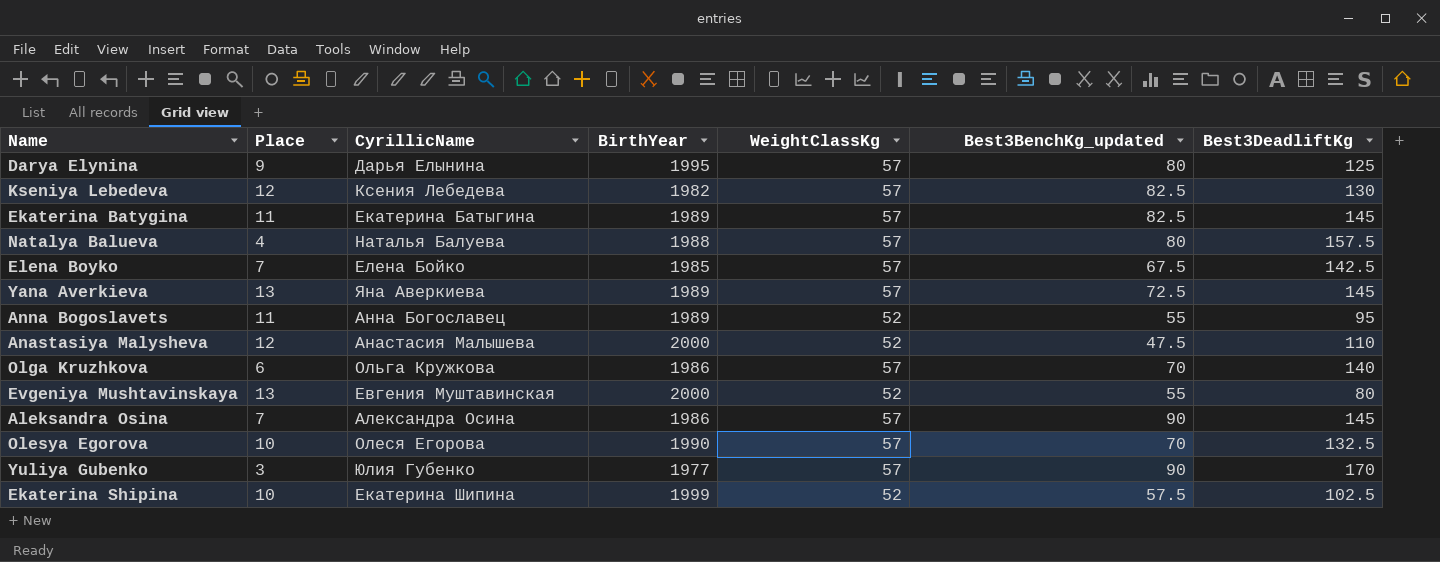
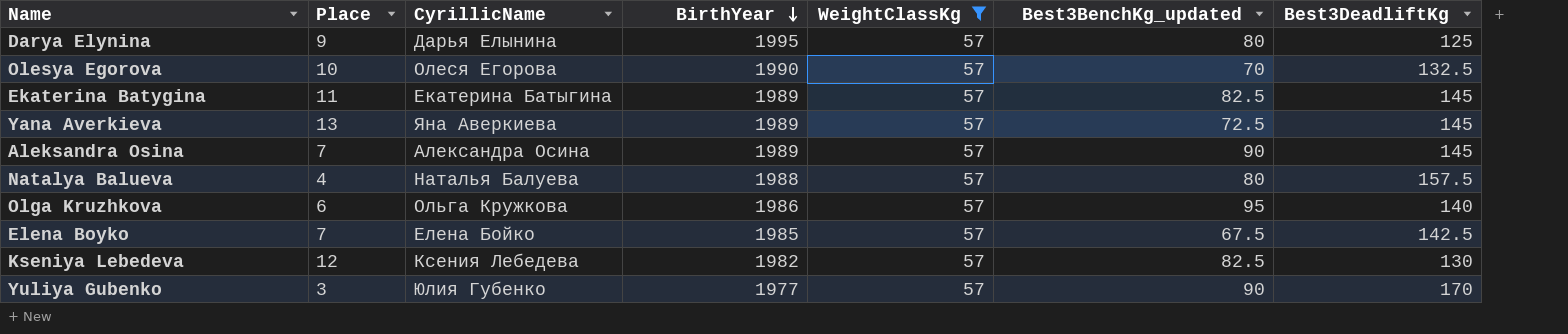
filter: none -> WeightClassKg = 57
row order: none -> BirthYear descending
Aleksandra Osina | BirthYear: 1986 -> 1989
Olga Kruzhkova | Best3BenchKg_updated: 70 -> 95

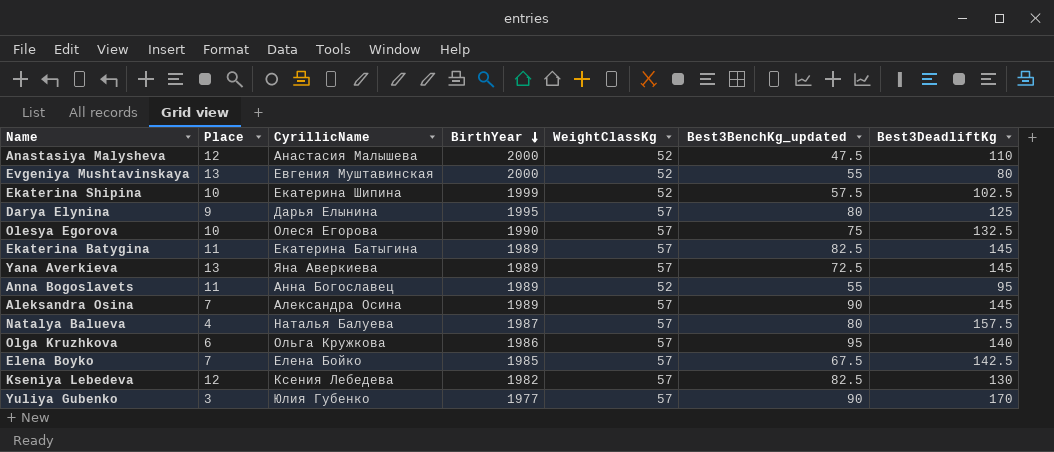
filter: WeightClassKg = 57 -> none
Olesya Egorova | Best3BenchKg_updated: 70 -> 75
Natalya Balueva | BirthYear: 1988 -> 1987

